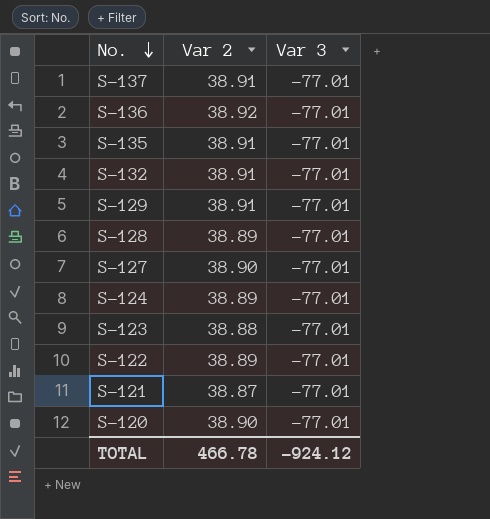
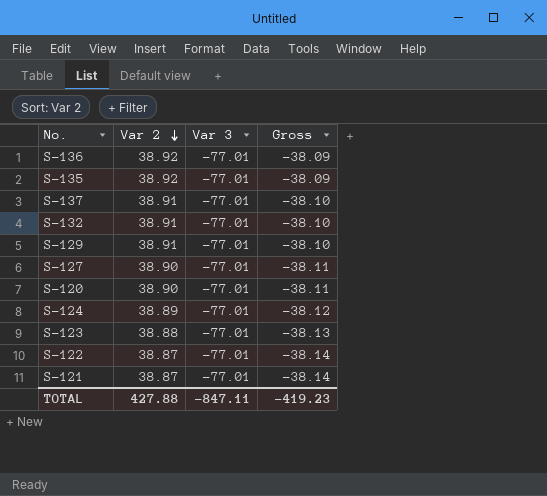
row order: No. descending -> Var 2 descending
column Gross | formula: none -> [Var 2] + [Var 3]
row S-128: 38.89 | -77.01 -> none
S-135 | Var 2: 38.91 -> 38.92
S-122 | Var 2: 38.89 -> 38.87
TOTAL | Var 2: 466.78 -> 427.88
TOTAL | Var 3: -924.12 -> -847.11

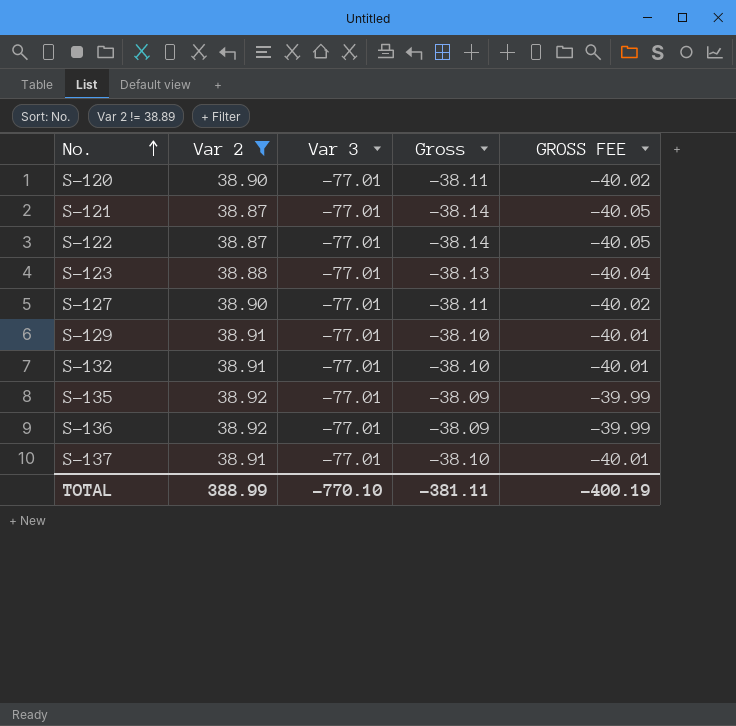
filter: none -> Var 2 != 38.89
row order: Var 2 descending -> No. ascending
column GROSS FEE | formula: none -> [Gross] * 1.05
TOTAL | Var 2: 427.88 -> 388.99
TOTAL | Var 3: -847.11 -> -770.10
TOTAL | Gross: -419.23 -> -381.11

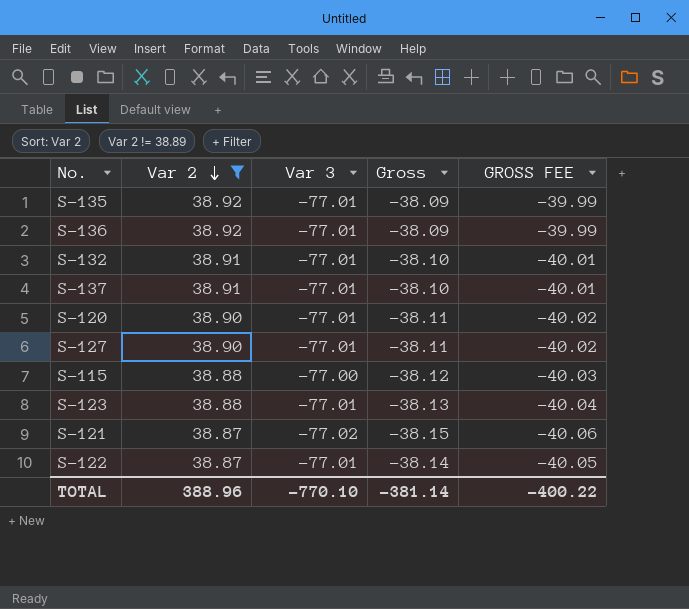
row order: No. ascending -> Var 2 descending
row S-129: 38.91 | -77.01 | -38.10 | -40.01 -> none
row S-115: none -> 38.88 | -77.00 | -38.12 | -40.03
S-121 | Var 3: -77.01 -> -77.02
S-121 | Gross: -38.14 -> -38.15
S-121 | GROSS FEE: -40.05 -> -40.06
TOTAL | Var 2: 388.99 -> 388.96
TOTAL | Gross: -381.11 -> -381.14
TOTAL | GROSS FEE: -400.19 -> -400.22

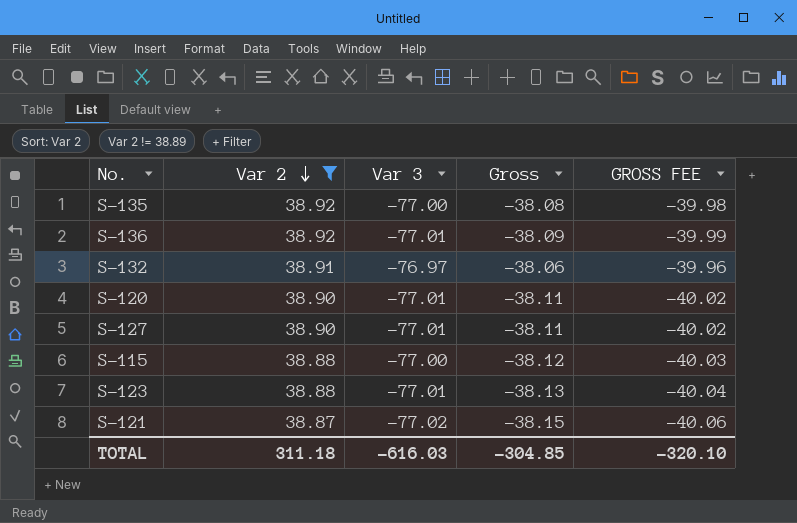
row S-137: 38.91 | -77.01 | -38.10 | -40.01 -> none
row S-122: 38.87 | -77.01 | -38.14 | -40.05 -> none
S-135 | Var 3: -77.01 -> -77.00
S-135 | Gross: -38.09 -> -38.08
S-135 | GROSS FEE: -39.99 -> -39.98
S-132 | Var 3: -77.01 -> -76.97
S-132 | Gross: -38.10 -> -38.06
S-132 | GROSS FEE: -40.01 -> -39.96
TOTAL | Var 2: 388.96 -> 311.18
TOTAL | Var 3: -770.10 -> -616.03
TOTAL | Gross: -381.14 -> -304.85
TOTAL | GROSS FEE: -400.22 -> -320.10

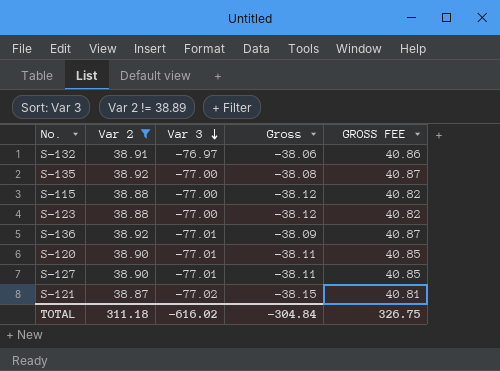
row order: Var 2 descending -> Var 3 descending
column GROSS FEE | formula: [Gross] * 1.05 -> [Var 2] * 1.05
S-123 | Var 3: -77.01 -> -77.00
S-123 | Gross: -38.13 -> -38.12
TOTAL | Var 3: -616.03 -> -616.02
TOTAL | Gross: -304.85 -> -304.84
TOTAL | GROSS FEE: -320.10 -> 326.75

